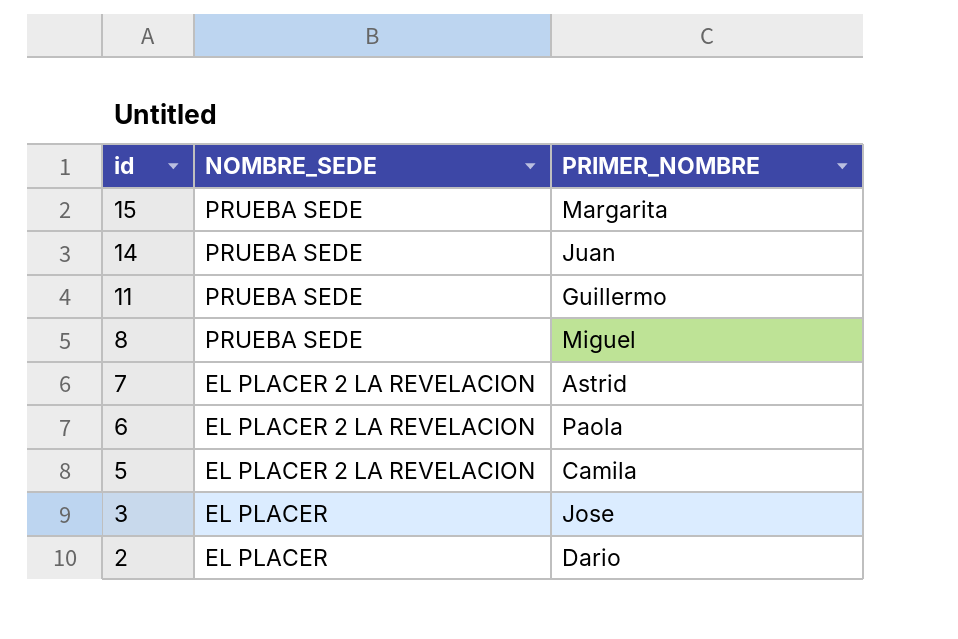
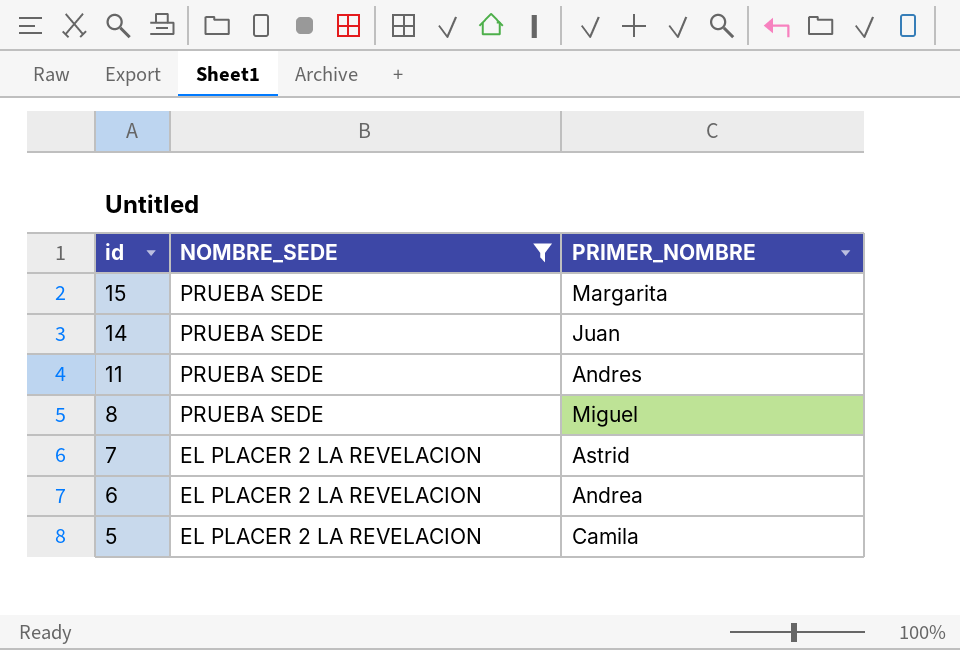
filter: none -> NOMBRE_SEDE != EL PLACER
11 | PRIMER_NOMBRE: Guillermo -> Andres
6 | PRIMER_NOMBRE: Paola -> Andrea

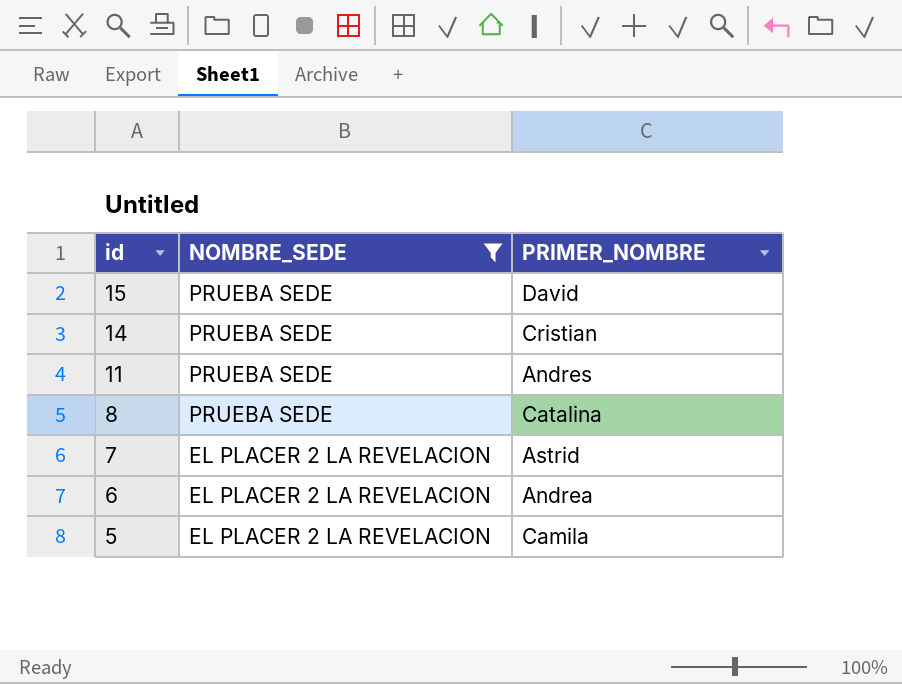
15 | PRIMER_NOMBRE: Margarita -> David
14 | PRIMER_NOMBRE: Juan -> Cristian
8 | PRIMER_NOMBRE: Miguel -> Catalina

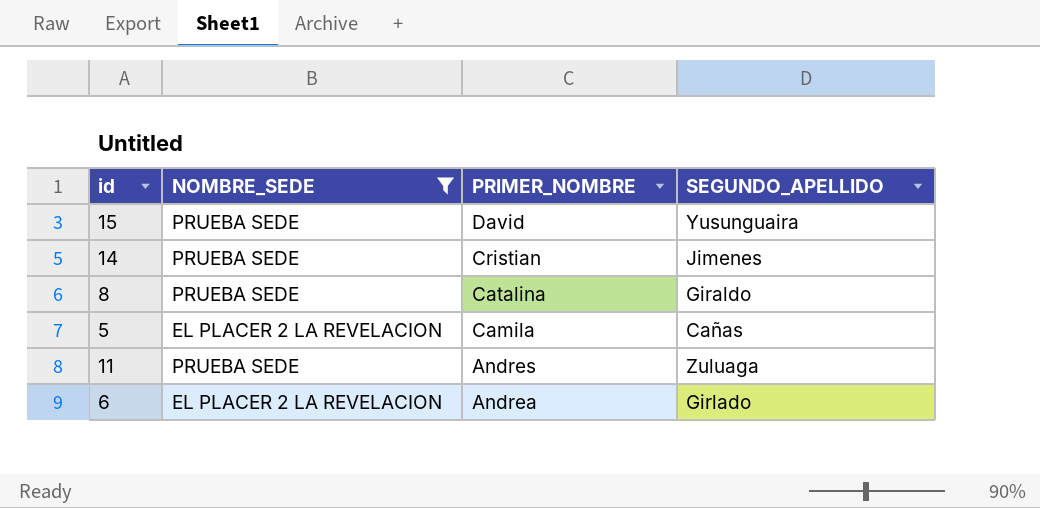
row order: id descending -> PRIMER_NOMBRE descending
column SEGUNDO_APELLIDO | position: none -> 4
row 7: EL PLACER 2 LA REVELACION | Astrid -> none

